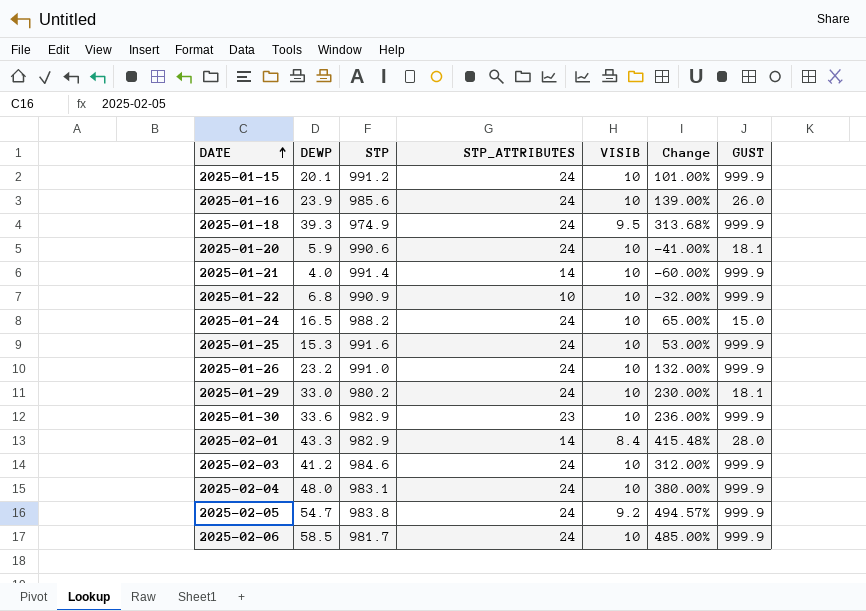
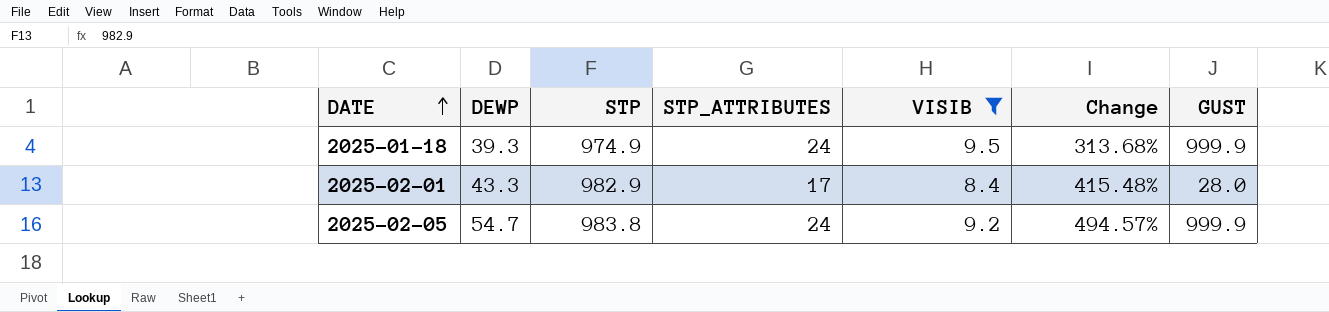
filter: none -> VISIB != 10
2025-02-01 | STP_ATTRIBUTES: 14 -> 17

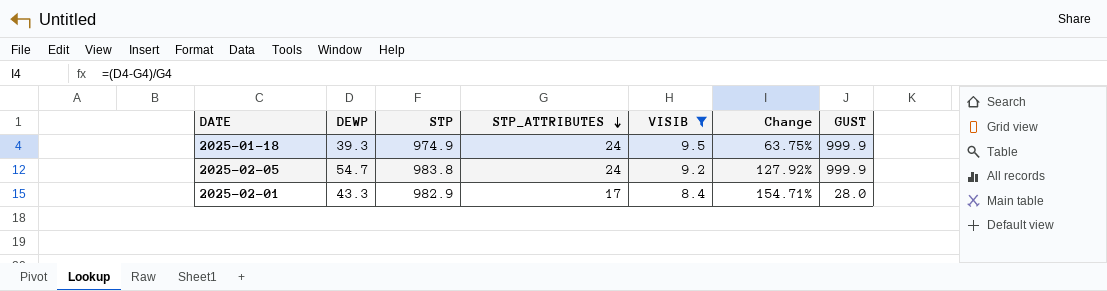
row order: DATE ascending -> STP_ATTRIBUTES descending
column Change | formula: ([DEWP] - [VISIB]) / [VISIB] -> ([DEWP] - [STP_ATTRIBUTES]) / [STP_ATTRIBUTES]

